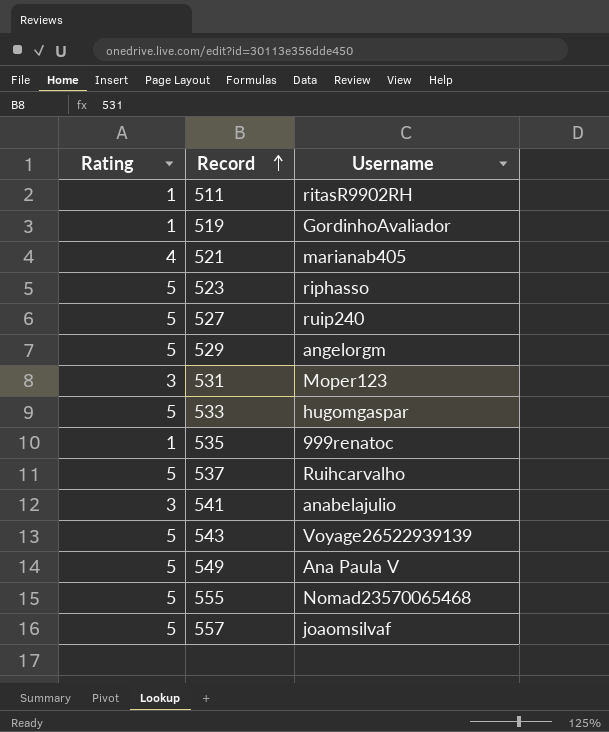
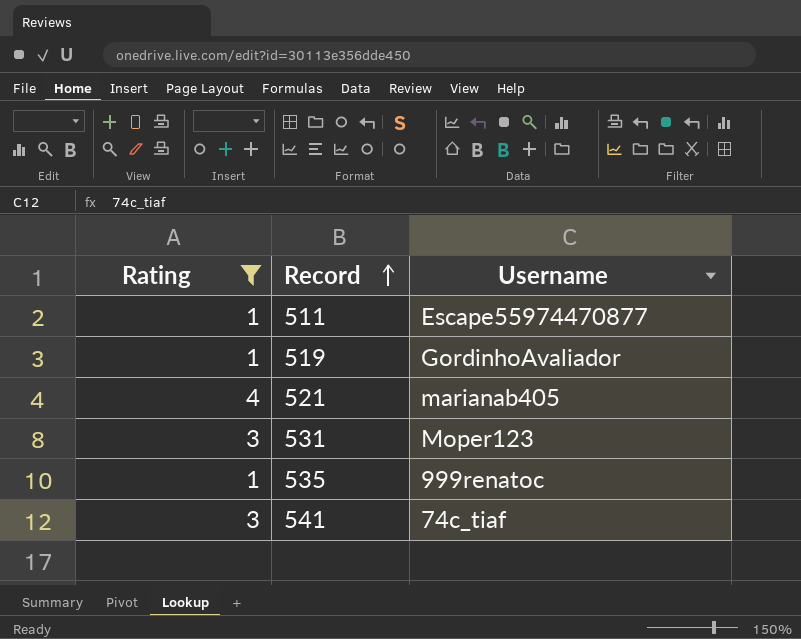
filter: none -> Rating != 5
511 | Username: ritasR9902RH -> Escape55974470877
541 | Username: anabelajulio -> 74c_tiaf

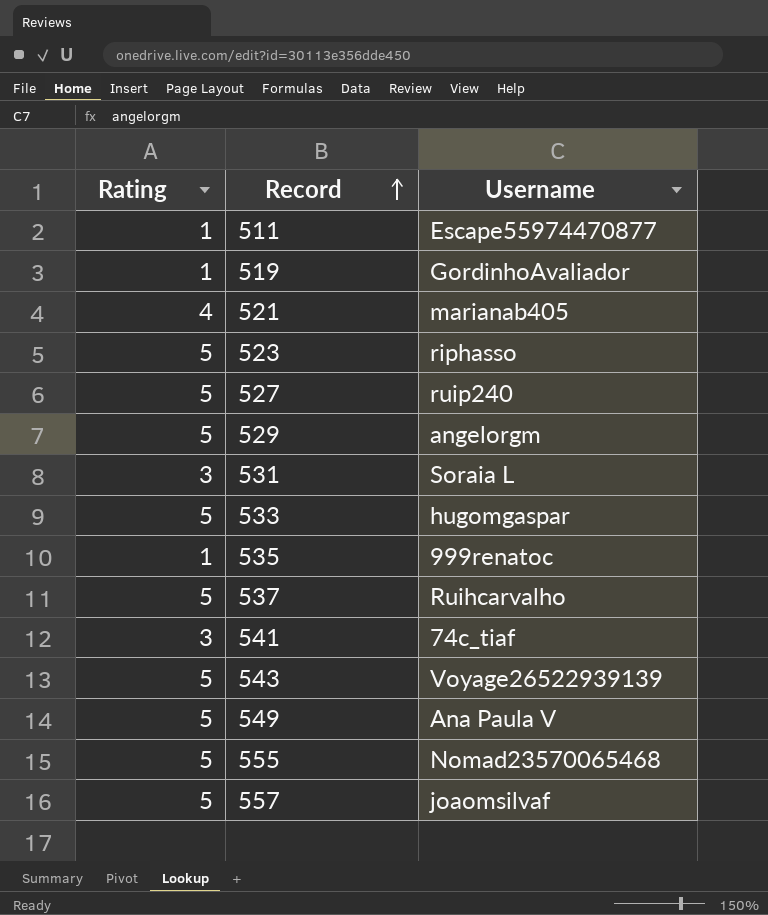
filter: Rating != 5 -> none
531 | Username: Moper123 -> Soraia L

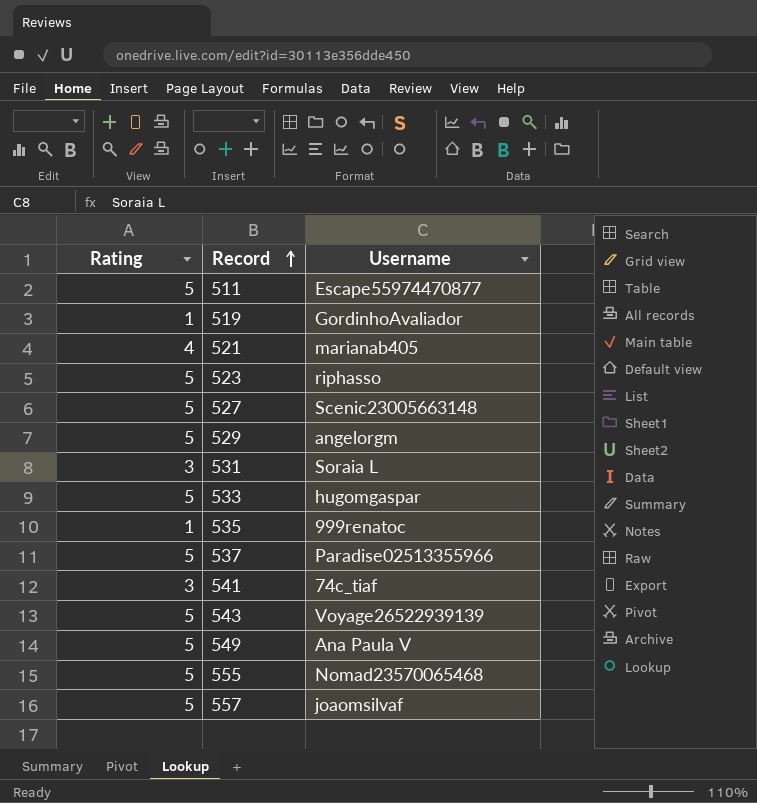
511 | Rating: 1 -> 5
527 | Username: ruip240 -> Scenic23005663148
537 | Username: Ruihcarvalho -> Paradise02513355966

